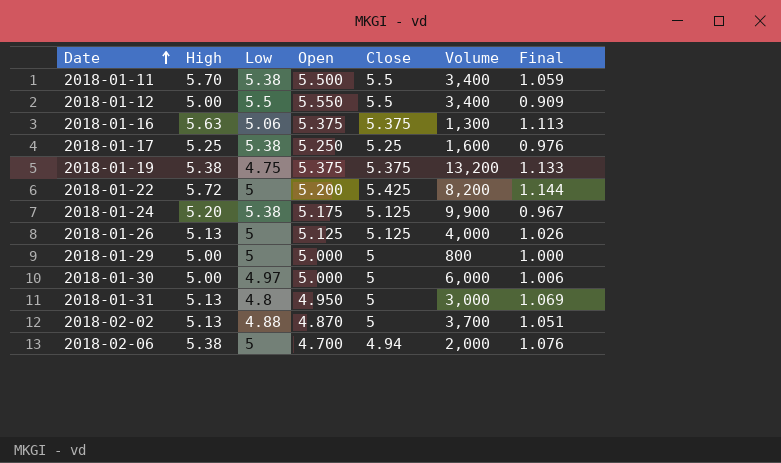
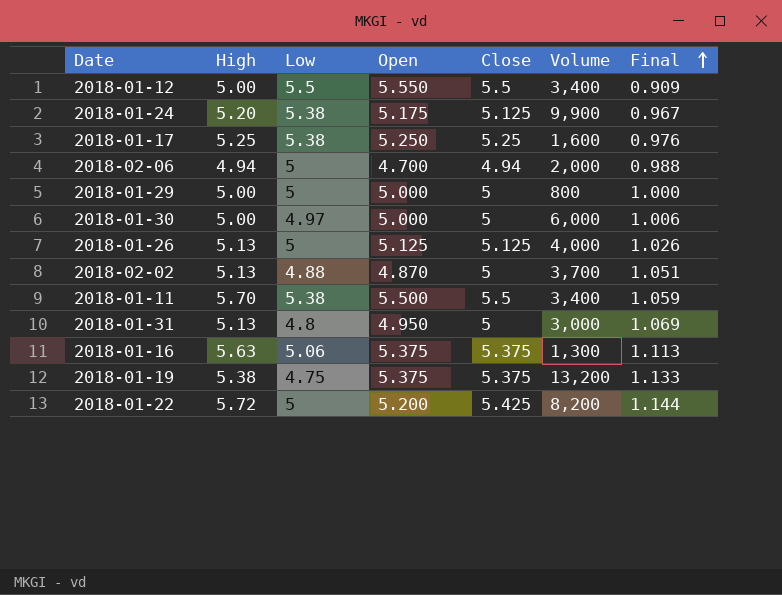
row order: Date ascending -> Final ascending
2018-02-06 | High: 5.38 -> 4.94
2018-02-06 | Final: 1.076 -> 0.988

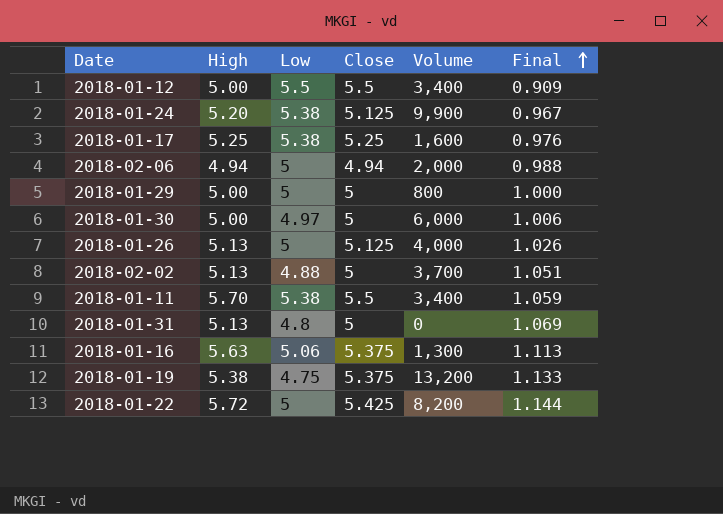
column Open | position: 4 -> none
2018-01-31 | Volume: 3,000 -> 0

